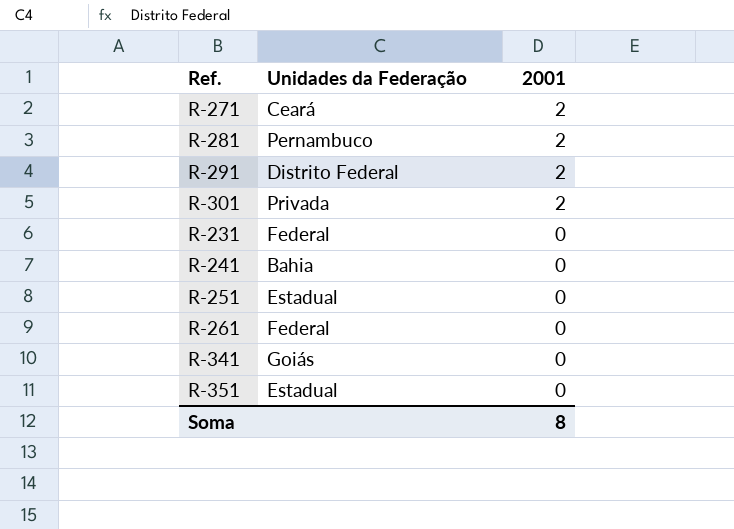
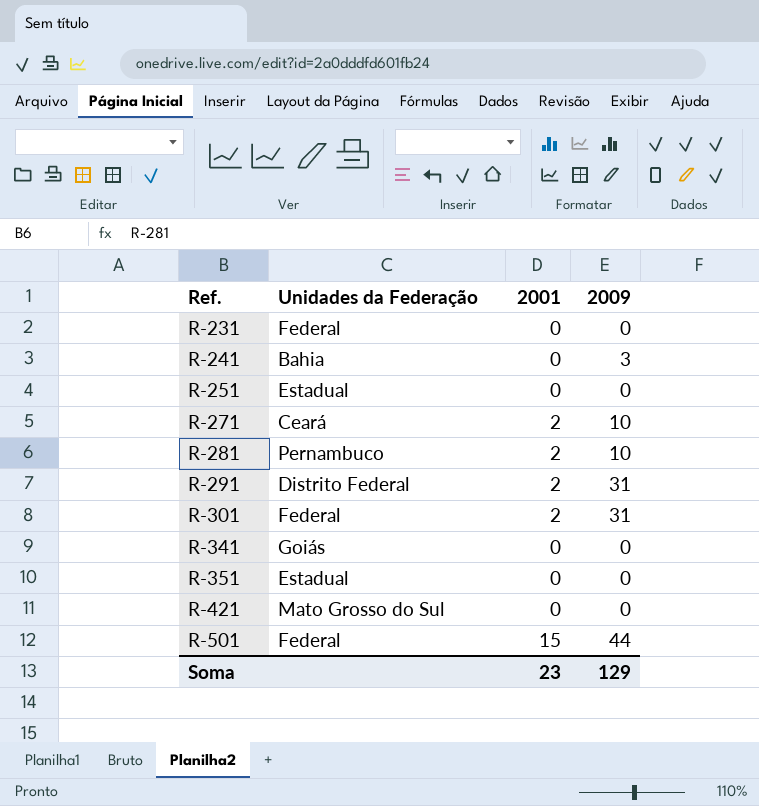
row order: 2001 descending -> Ref. ascending
column 2009 | position: none -> 4
row R-261: Federal | 0 -> none
R-301 | Unidades da Federação: Privada -> Federal
row R-421: none -> Mato Grosso do Sul | 0 | 0
row R-501: none -> Federal | 15 | 44
Soma | 2001: 8 -> 23

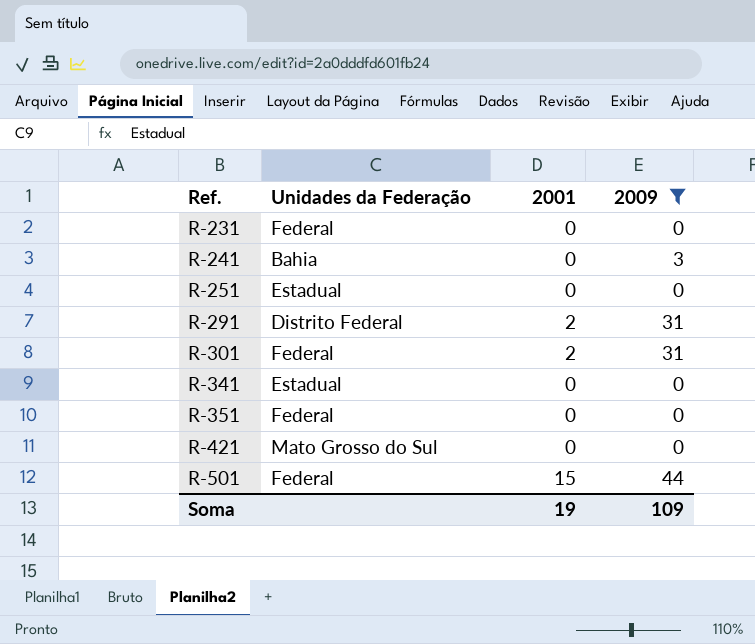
filter: none -> 2009 != 10
R-341 | Unidades da Federação: Goiás -> Estadual
R-351 | Unidades da Federação: Estadual -> Federal
Soma | 2001: 23 -> 19
Soma | 2009: 129 -> 109

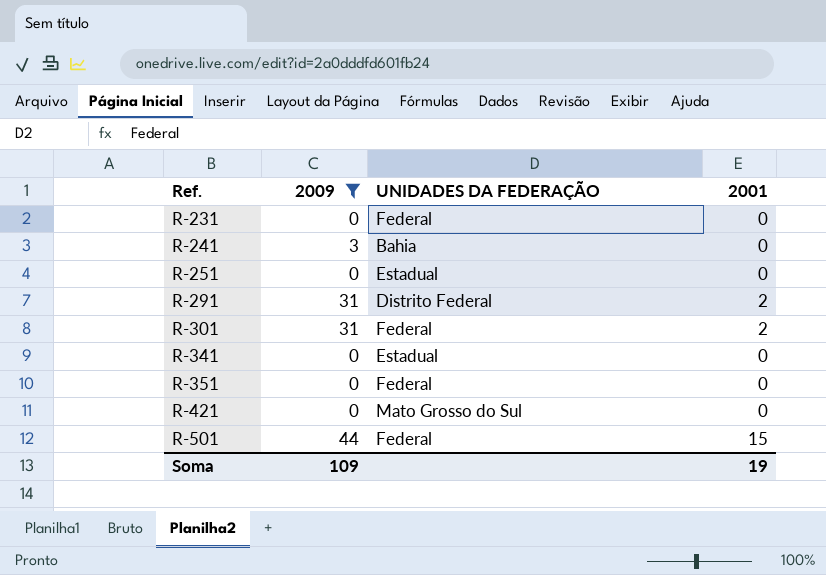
column 2009 | position: 4 -> 2
column name: Unidades da Federação -> UNIDADES DA FEDERAÇÃO

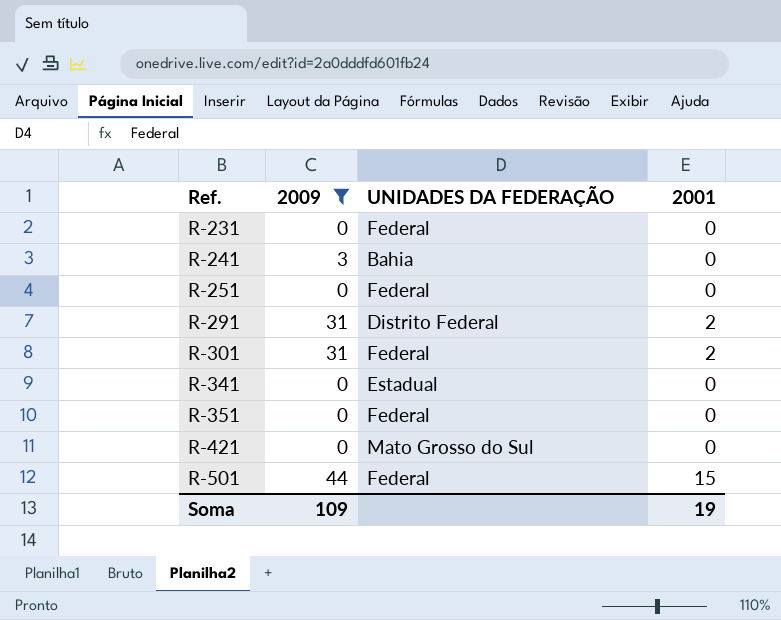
R-251 | UNIDADES DA FEDERAÇÃO: Estadual -> Federal

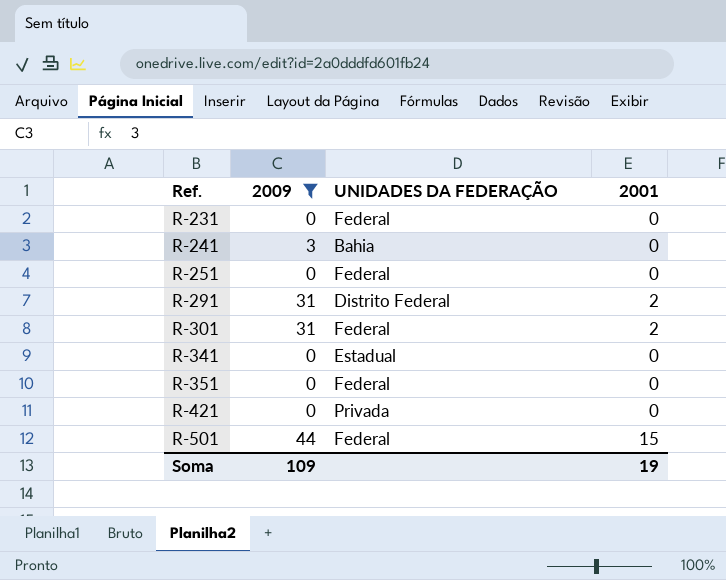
R-421 | UNIDADES DA FEDERAÇÃO: Mato Grosso do Sul -> Privada

